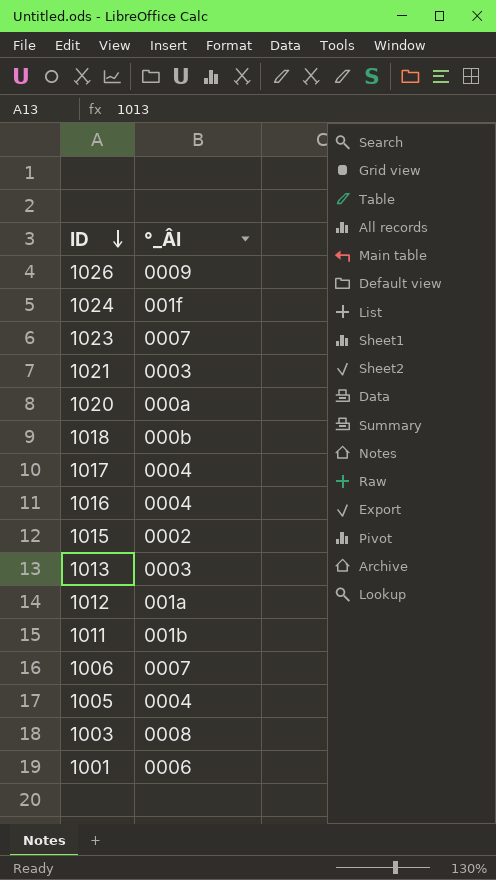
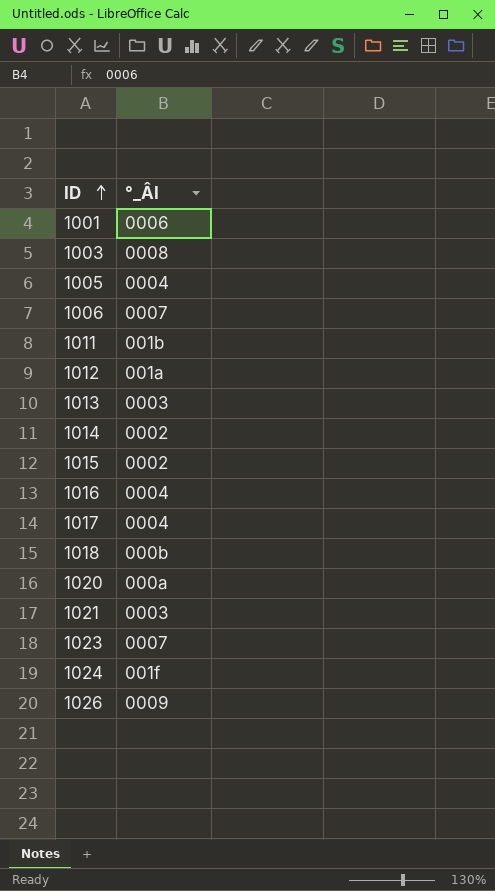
row order: ID descending -> ID ascending
row 1014: none -> 0002

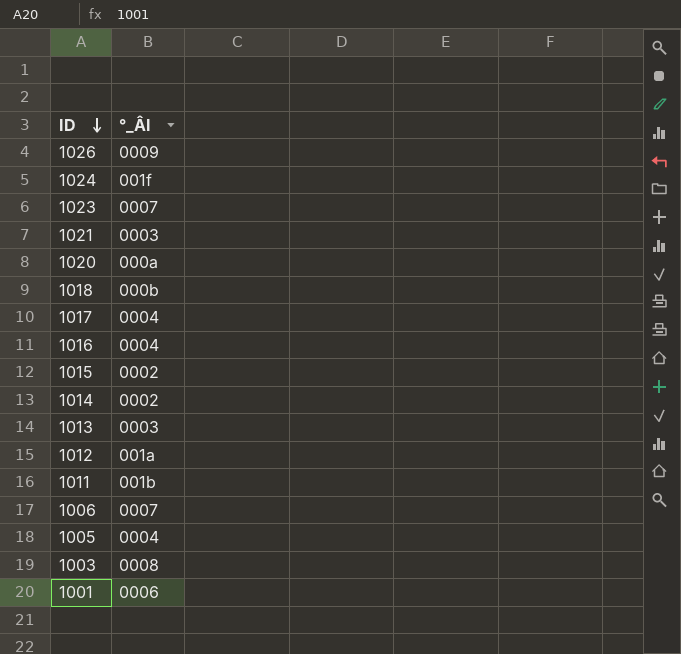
row order: ID ascending -> ID descending

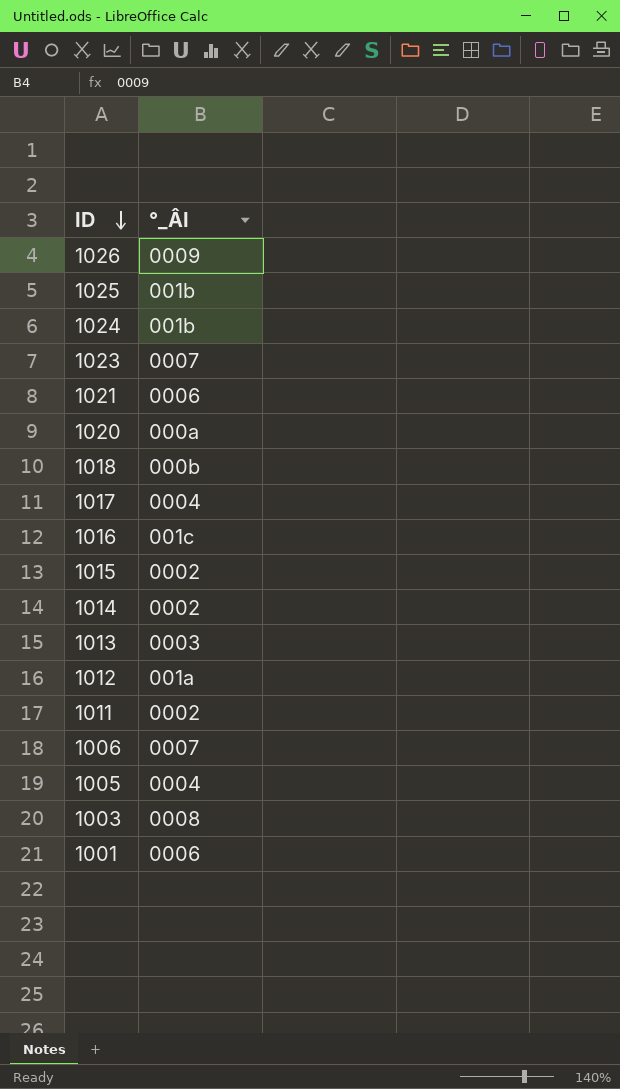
row 1025: none -> 001b
1024 | °_ÂI: 001f -> 001b
1021 | °_ÂI: 0003 -> 0006
1016 | °_ÂI: 0004 -> 001c
1011 | °_ÂI: 001b -> 0002

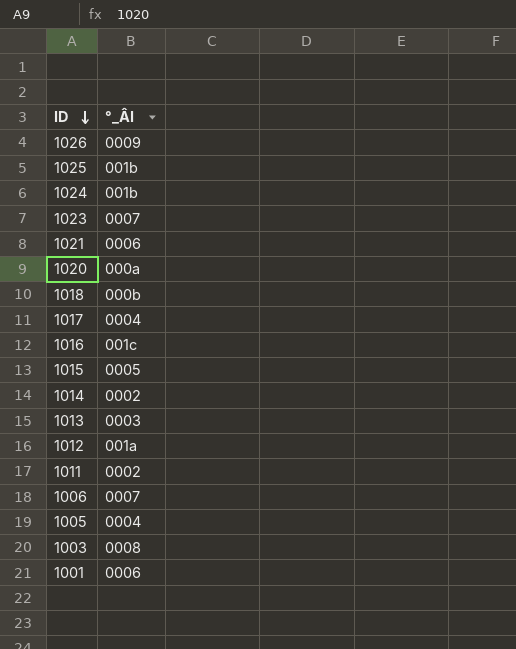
1015 | °_ÂI: 0002 -> 0005

